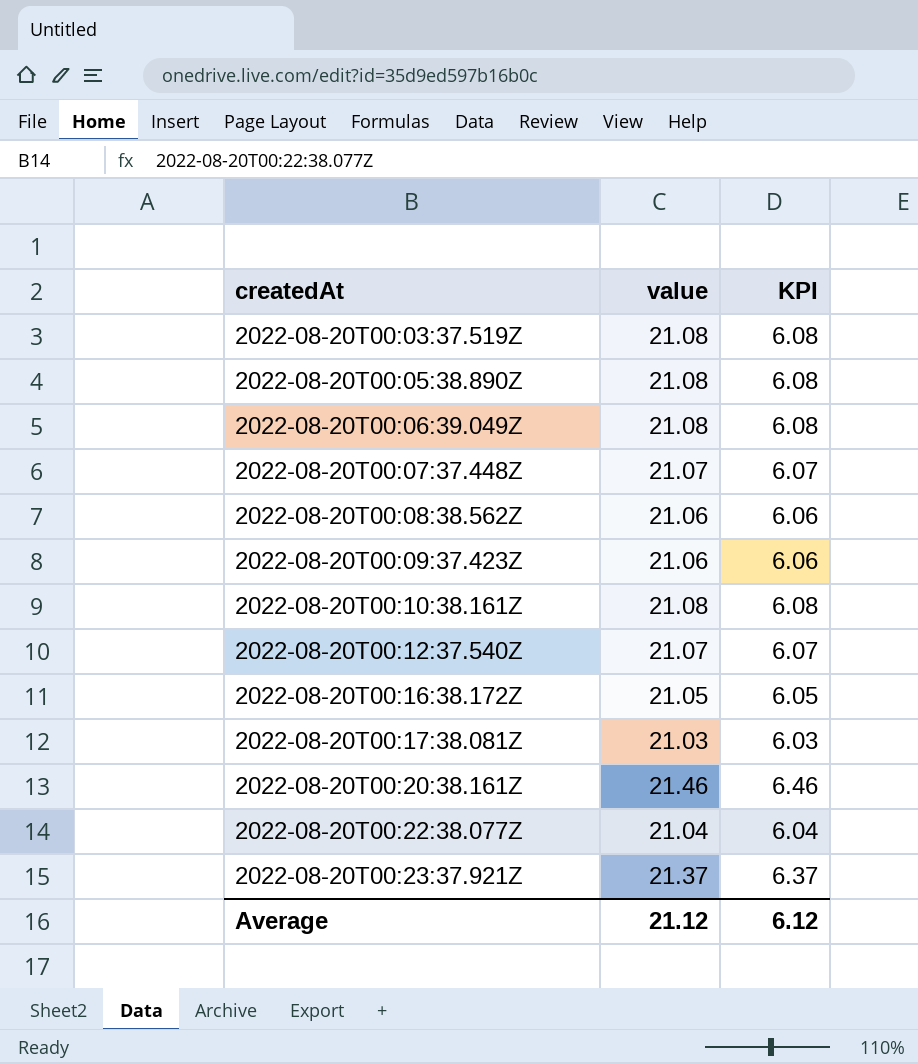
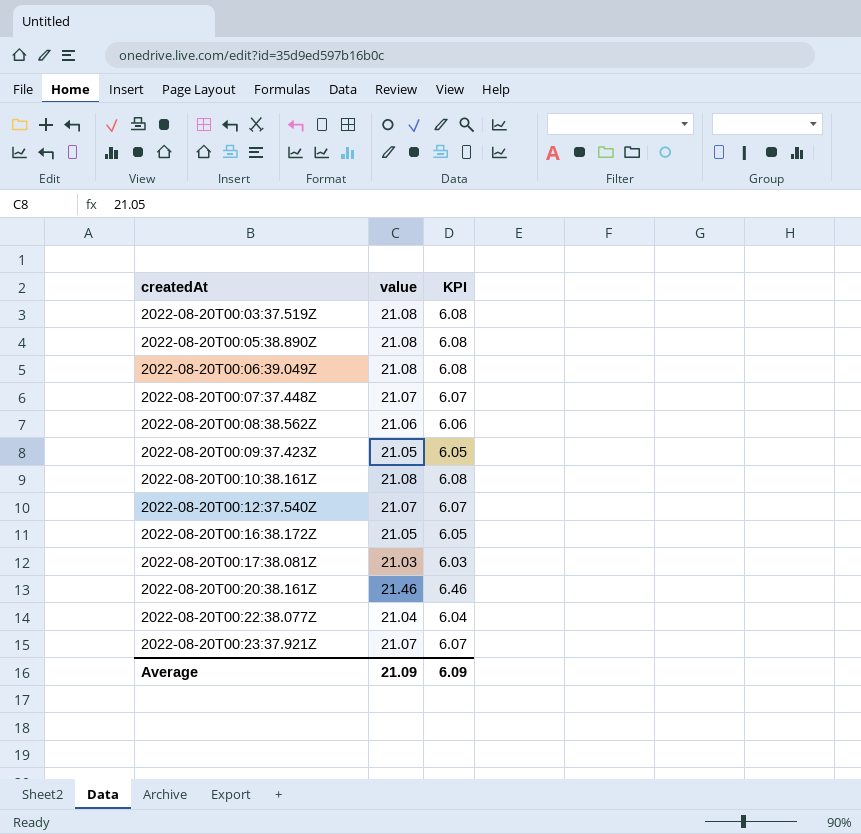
2022-08-20T00:09:37.423Z | value: 21.06 -> 21.05
2022-08-20T00:09:37.423Z | KPI: 6.06 -> 6.05
2022-08-20T00:23:37.921Z | value: 21.37 -> 21.07
2022-08-20T00:23:37.921Z | KPI: 6.37 -> 6.07
Average | value: 21.12 -> 21.09
Average | KPI: 6.12 -> 6.09

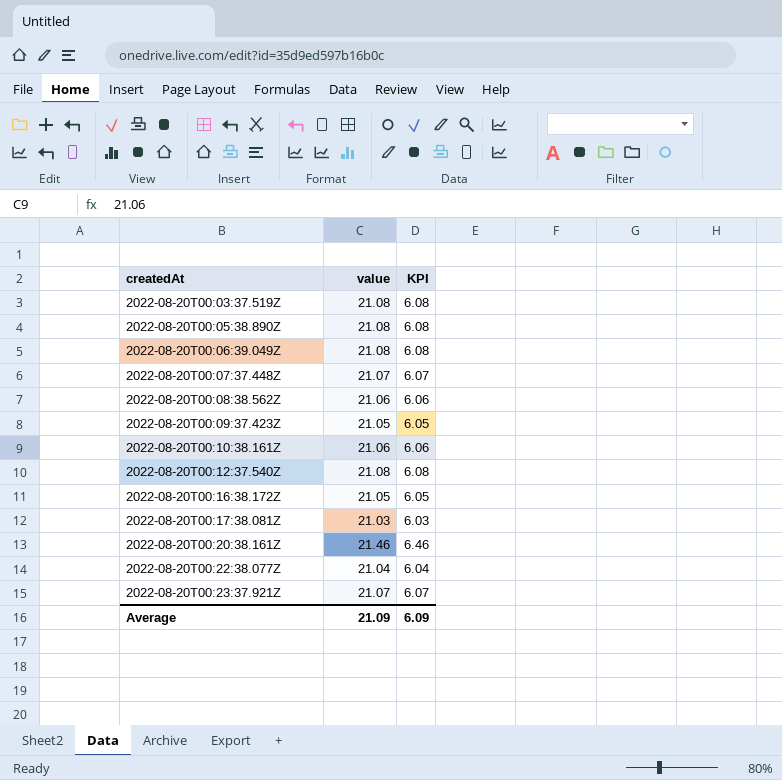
2022-08-20T00:10:38.161Z | value: 21.08 -> 21.06
2022-08-20T00:10:38.161Z | KPI: 6.08 -> 6.06
2022-08-20T00:12:37.540Z | value: 21.07 -> 21.08
2022-08-20T00:12:37.540Z | KPI: 6.07 -> 6.08

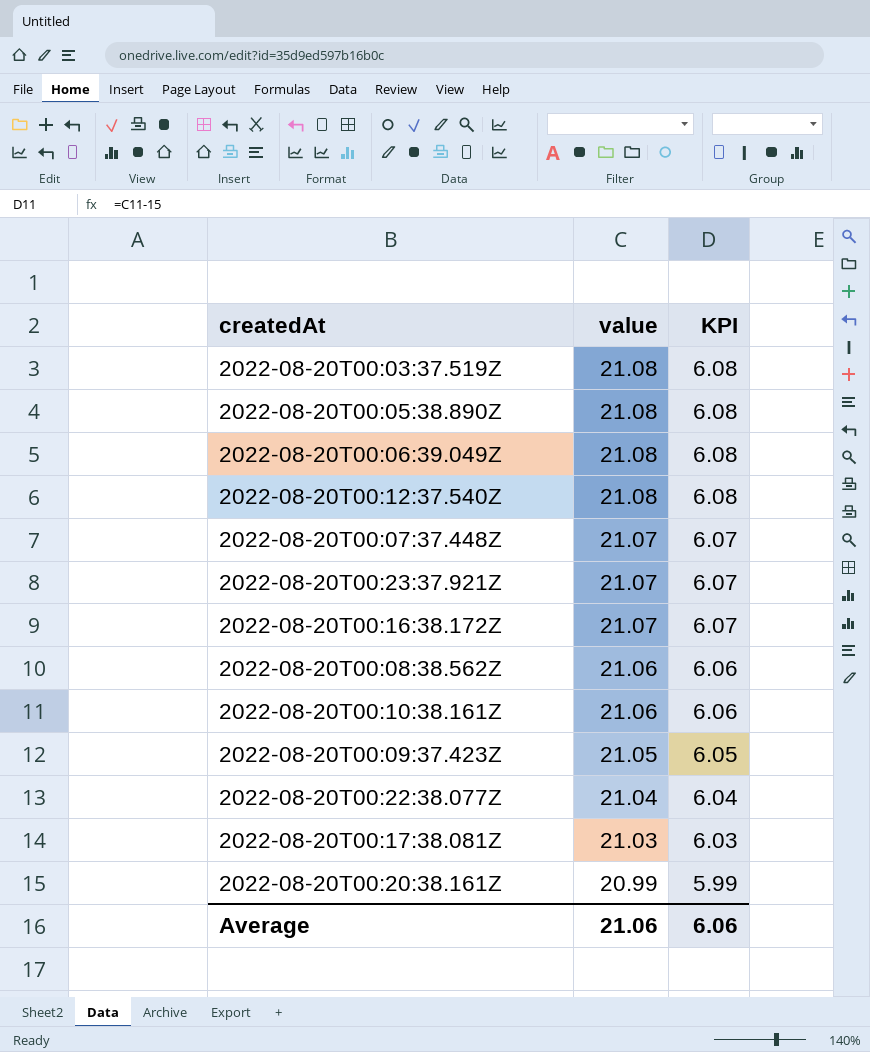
row order: createdAt ascending -> value descending
2022-08-20T00:16:38.172Z | value: 21.05 -> 21.07
2022-08-20T00:16:38.172Z | KPI: 6.05 -> 6.07
2022-08-20T00:20:38.161Z | value: 21.46 -> 20.99
2022-08-20T00:20:38.161Z | KPI: 6.46 -> 5.99
Average | value: 21.09 -> 21.06
Average | KPI: 6.09 -> 6.06

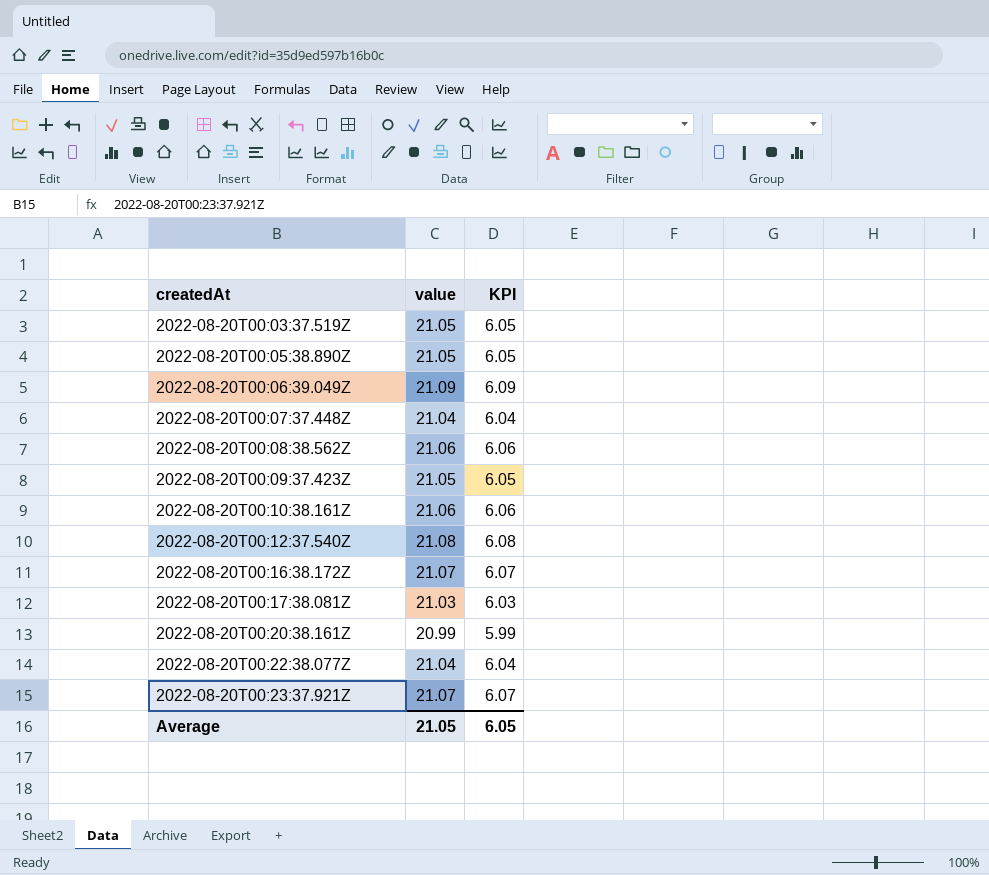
row order: value descending -> createdAt ascending
2022-08-20T00:03:37.519Z | value: 21.08 -> 21.05
2022-08-20T00:03:37.519Z | KPI: 6.08 -> 6.05
2022-08-20T00:05:38.890Z | value: 21.08 -> 21.05
2022-08-20T00:05:38.890Z | KPI: 6.08 -> 6.05
2022-08-20T00:06:39.049Z | value: 21.08 -> 21.09
2022-08-20T00:06:39.049Z | KPI: 6.08 -> 6.09
2022-08-20T00:07:37.448Z | value: 21.07 -> 21.04
2022-08-20T00:07:37.448Z | KPI: 6.07 -> 6.04
Average | value: 21.06 -> 21.05
Average | KPI: 6.06 -> 6.05

